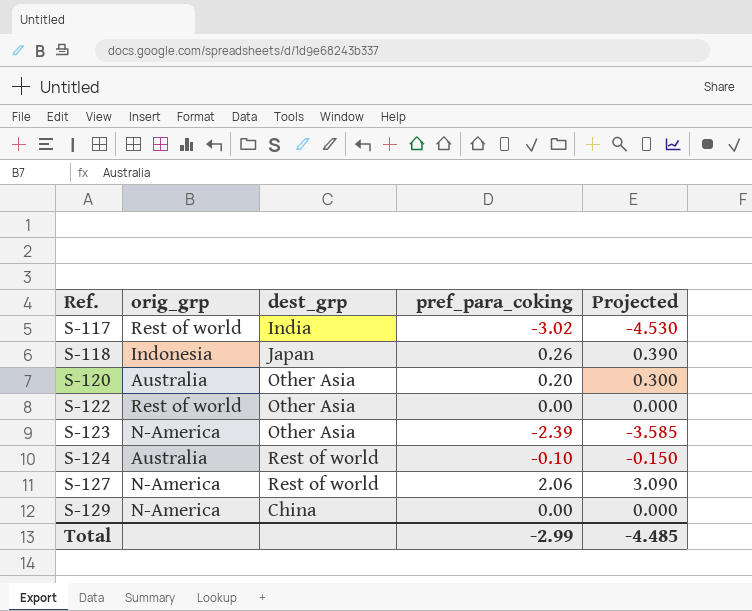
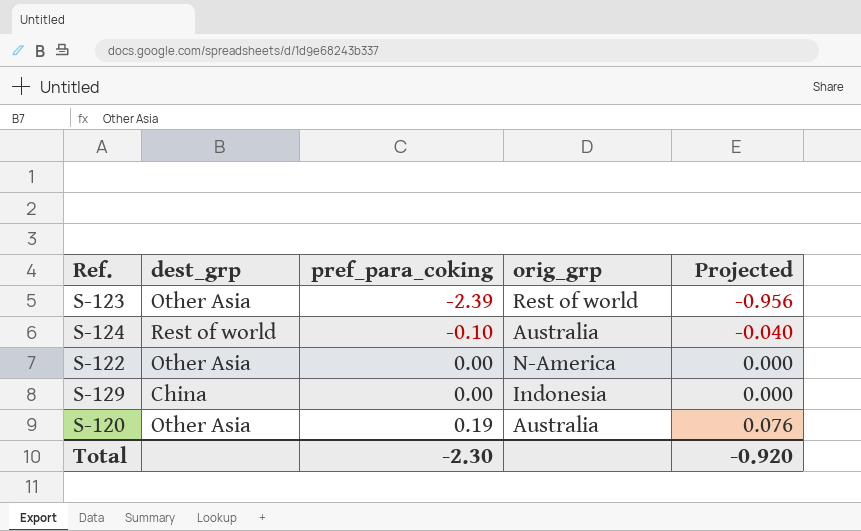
row order: Ref. ascending -> pref_para_coking ascending
column orig_grp | position: 2 -> 4
column Projected | formula: [pref_para_coking] * 1.5 -> [pref_para_coking] * 0.4
row S-117: Rest of world | India | -3.02 | -4.530 -> none
row S-118: Indonesia | Japan | 0.26 | 0.390 -> none
row S-127: N-America | Rest of world | 2.06 | 3.090 -> none
S-123 | orig_grp: N-America -> Rest of world
S-122 | orig_grp: Rest of world -> N-America
S-129 | orig_grp: N-America -> Indonesia
S-120 | pref_para_coking: 0.20 -> 0.19
Total | pref_para_coking: -2.99 -> -2.30
Total | Projected: -4.485 -> -0.920

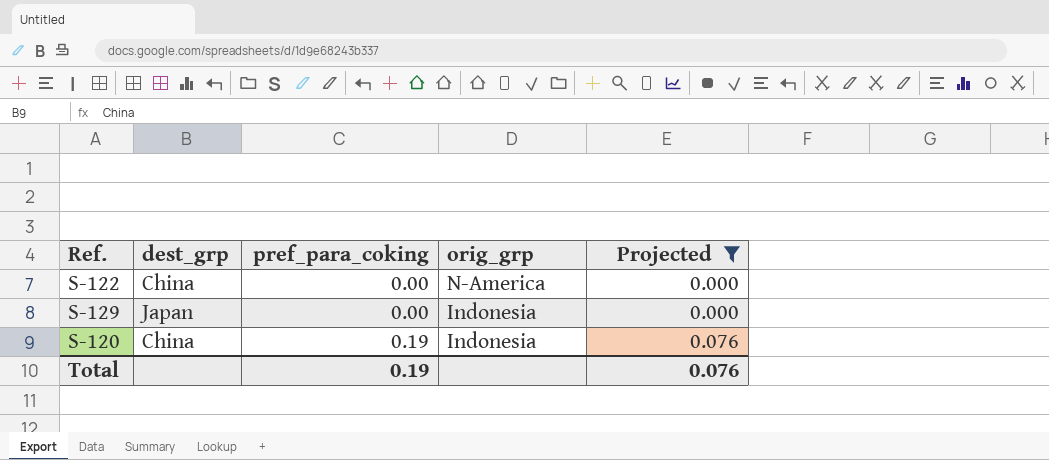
filter: none -> Projected >= 0.000
S-122 | dest_grp: Other Asia -> China
S-129 | dest_grp: China -> Japan
S-120 | dest_grp: Other Asia -> China
S-120 | orig_grp: Australia -> Indonesia
Total | pref_para_coking: -2.30 -> 0.19
Total | Projected: -0.920 -> 0.076

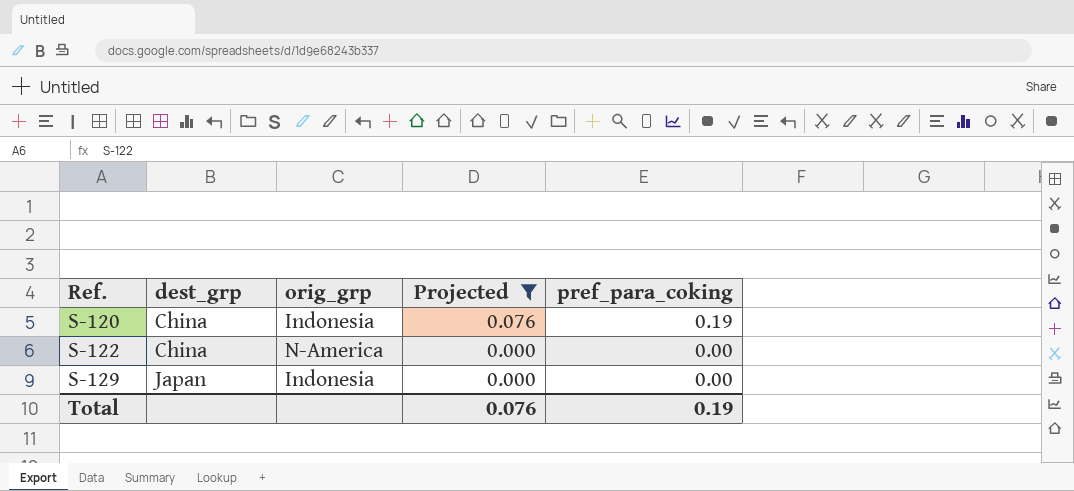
row order: pref_para_coking ascending -> Ref. ascending
column pref_para_coking | position: 3 -> 5

